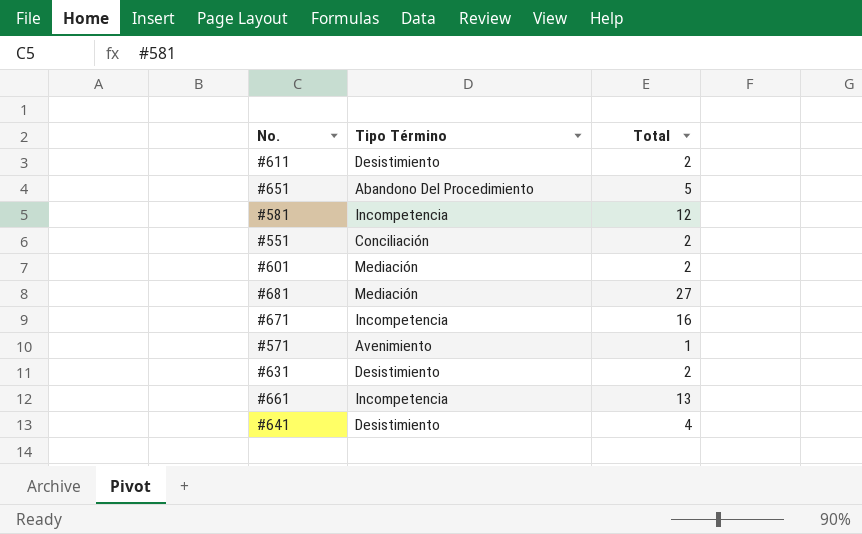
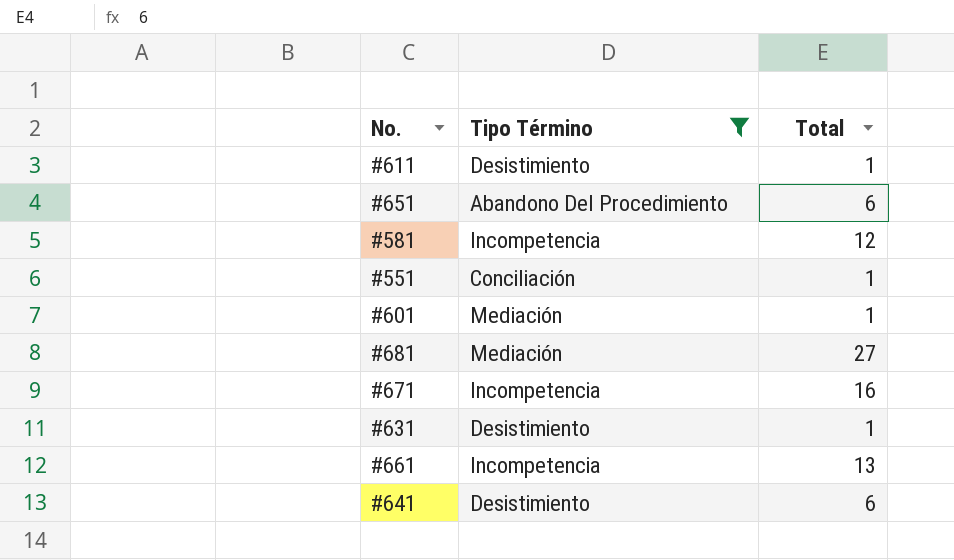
filter: none -> Tipo Término != Avenimiento
#611 | Total: 2 -> 1
#651 | Total: 5 -> 6
#551 | Total: 2 -> 1
#601 | Total: 2 -> 1
#631 | Total: 2 -> 1
#641 | Total: 4 -> 6

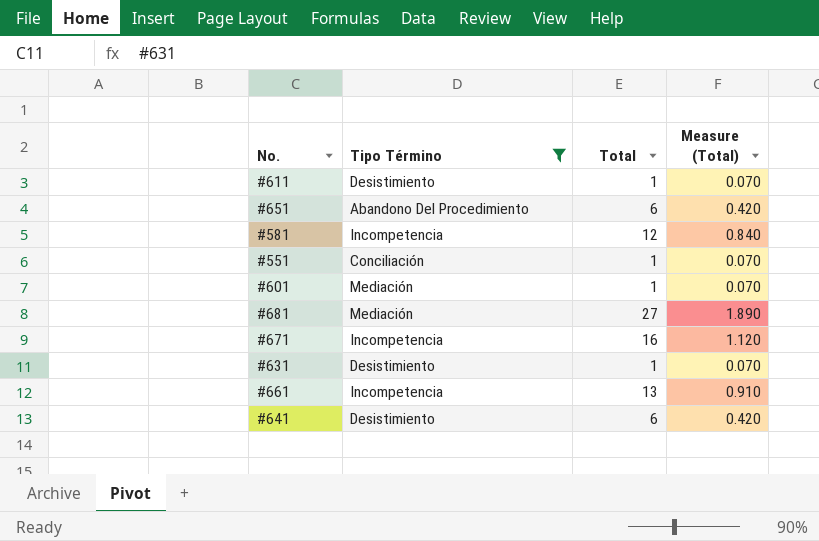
column Measure (Total) | formula: none -> [Total] * 0.07

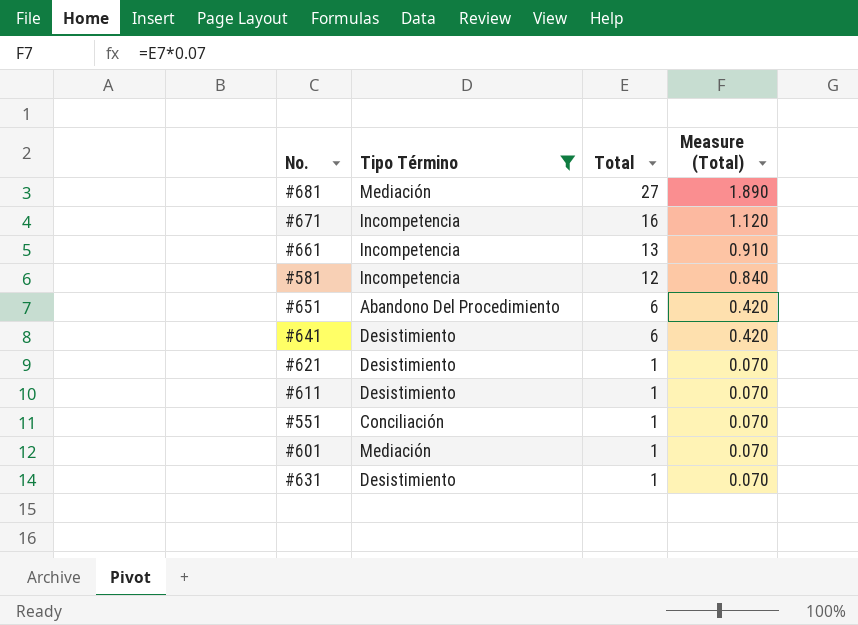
row order: none -> Total descending
row #621: none -> Desistimiento | 1 | 0.070

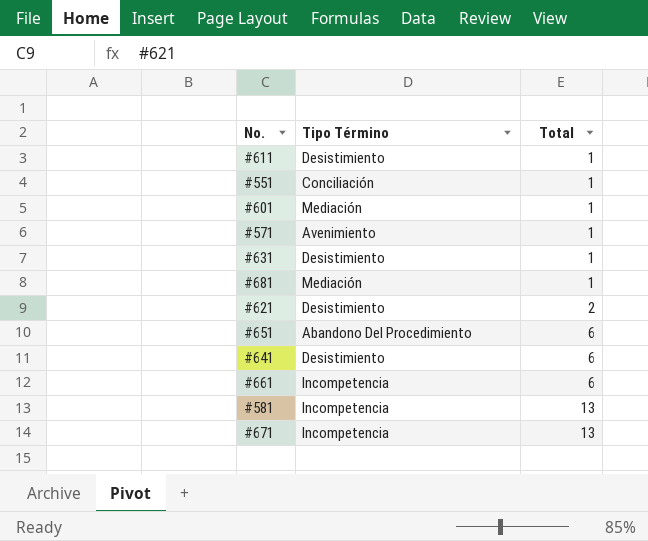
filter: Tipo Término != Avenimiento -> none
row order: Total descending -> Total ascending
column Measure (Total) | formula: [Total] * 0.07 -> none
#681 | Total: 27 -> 1
#621 | Total: 1 -> 2
#661 | Total: 13 -> 6
#581 | Total: 12 -> 13
#671 | Total: 16 -> 13

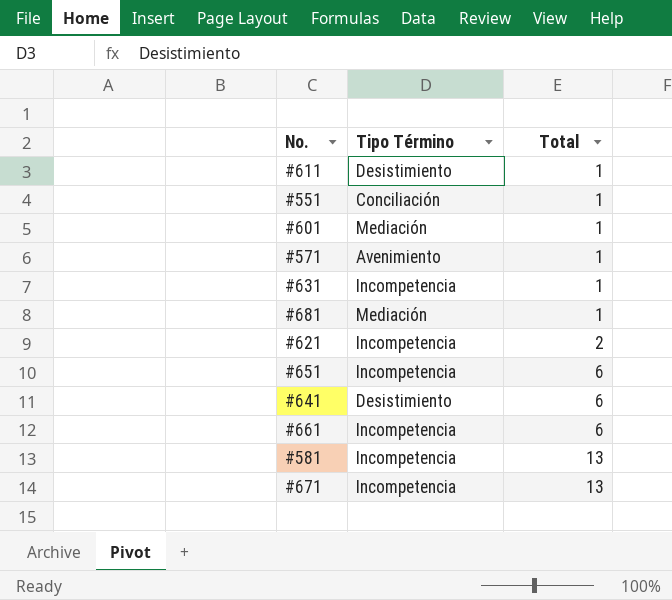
#631 | Tipo Término: Desistimiento -> Incompetencia
#621 | Tipo Término: Desistimiento -> Incompetencia
#651 | Tipo Término: Abandono Del Procedimiento -> Incompetencia

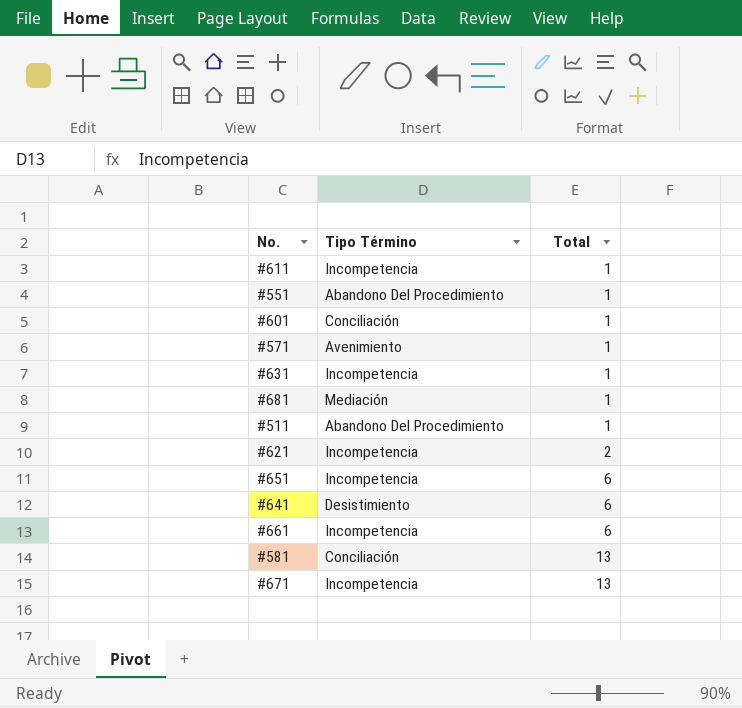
#611 | Tipo Término: Desistimiento -> Incompetencia
#551 | Tipo Término: Conciliación -> Abandono Del Procedimiento
#601 | Tipo Término: Mediación -> Conciliación
row #511: none -> Abandono Del Procedimiento | 1
#581 | Tipo Término: Incompetencia -> Conciliación

